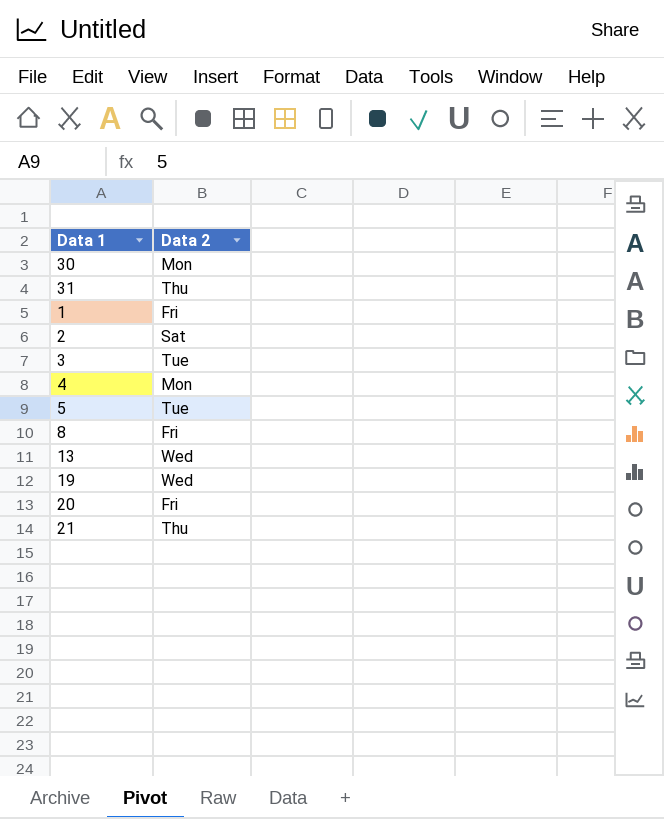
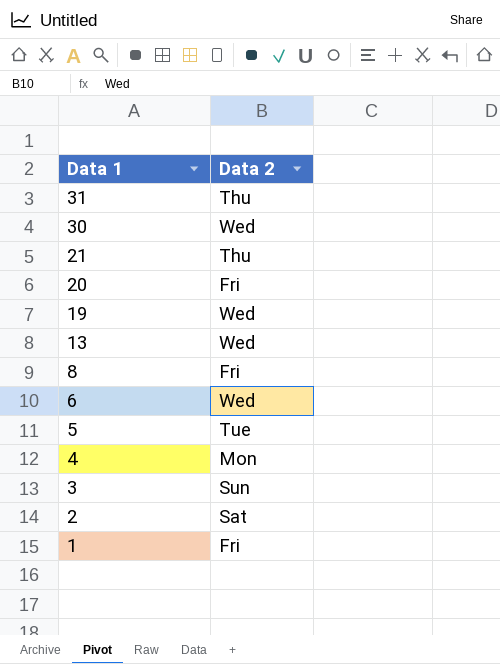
row order: none -> Data 1 descending
30 | Data 2: Mon -> Wed
row 6: none -> Wed
3 | Data 2: Tue -> Sun

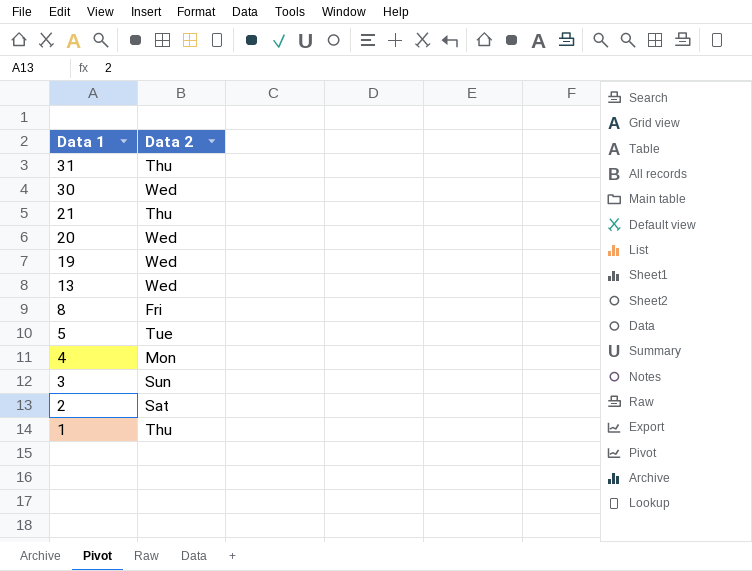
row 6: Wed -> none
20 | Data 2: Fri -> Wed
1 | Data 2: Fri -> Thu

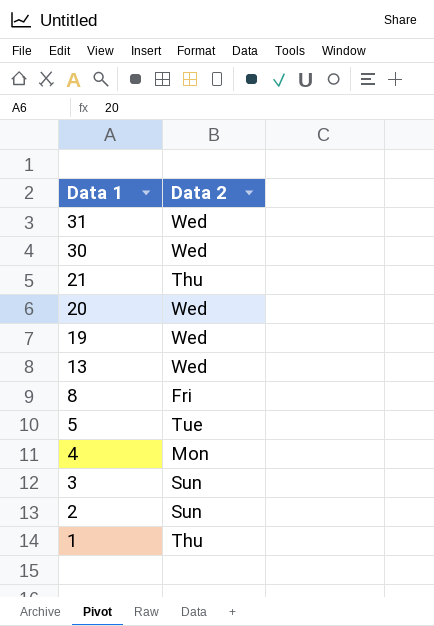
31 | Data 2: Thu -> Wed
2 | Data 2: Sat -> Sun

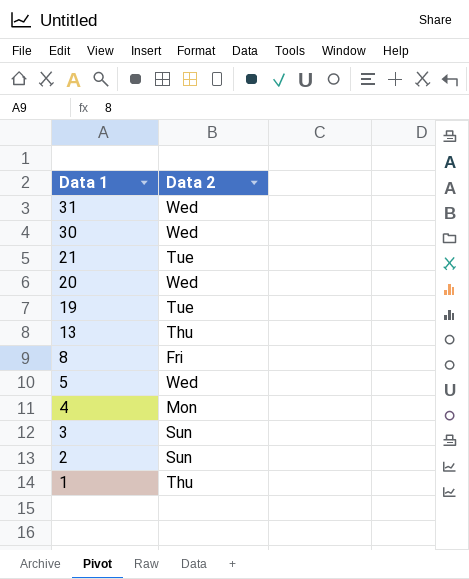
21 | Data 2: Thu -> Tue
19 | Data 2: Wed -> Tue
13 | Data 2: Wed -> Thu
5 | Data 2: Tue -> Wed

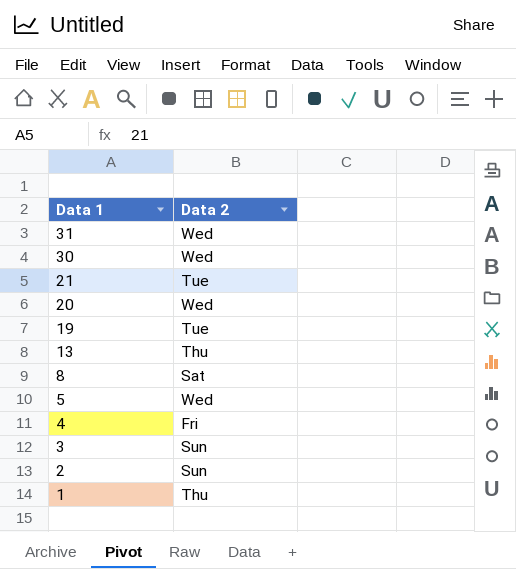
8 | Data 2: Fri -> Sat
4 | Data 2: Mon -> Fri

